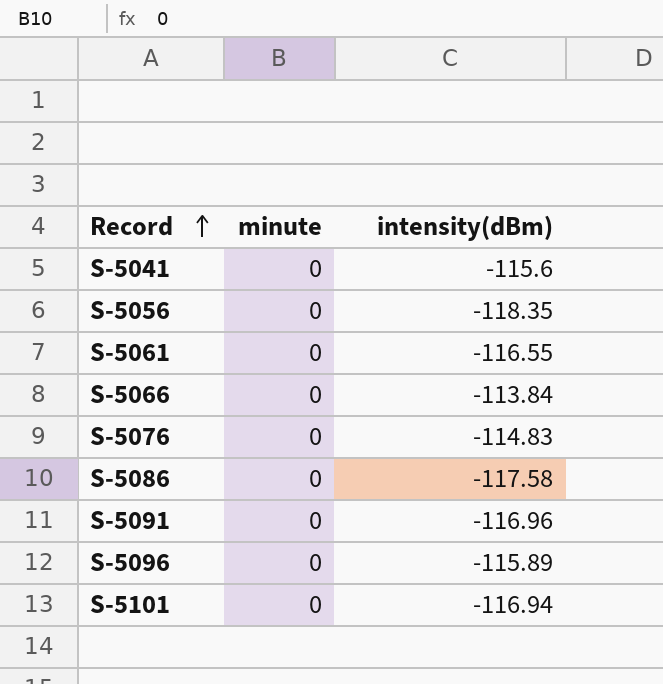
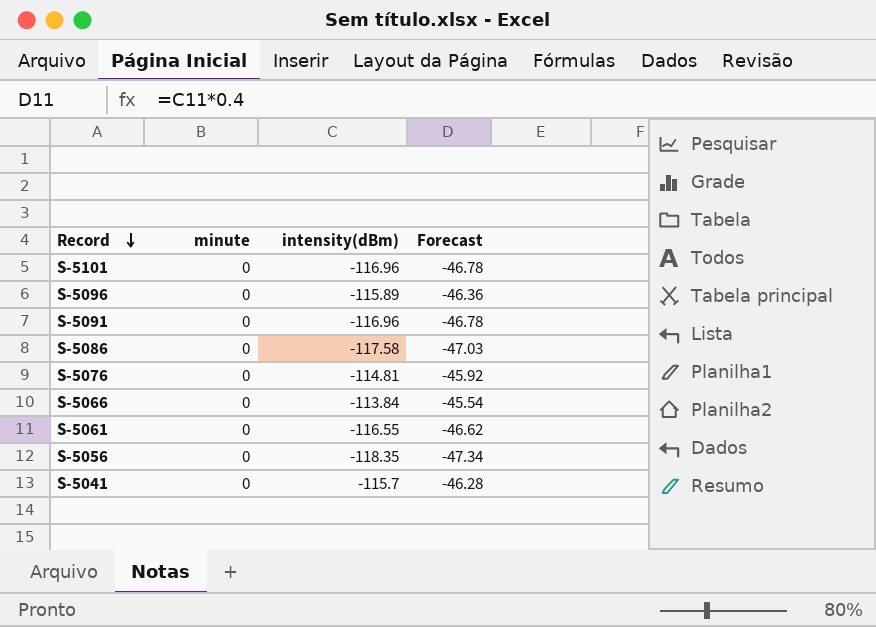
row order: Record ascending -> Record descending
column Forecast | formula: none -> [intensity(dBm)] * 0.4
S-5101 | intensity(dBm): -116.94 -> -116.96
S-5076 | intensity(dBm): -114.83 -> -114.81
S-5041 | intensity(dBm): -115.6 -> -115.7

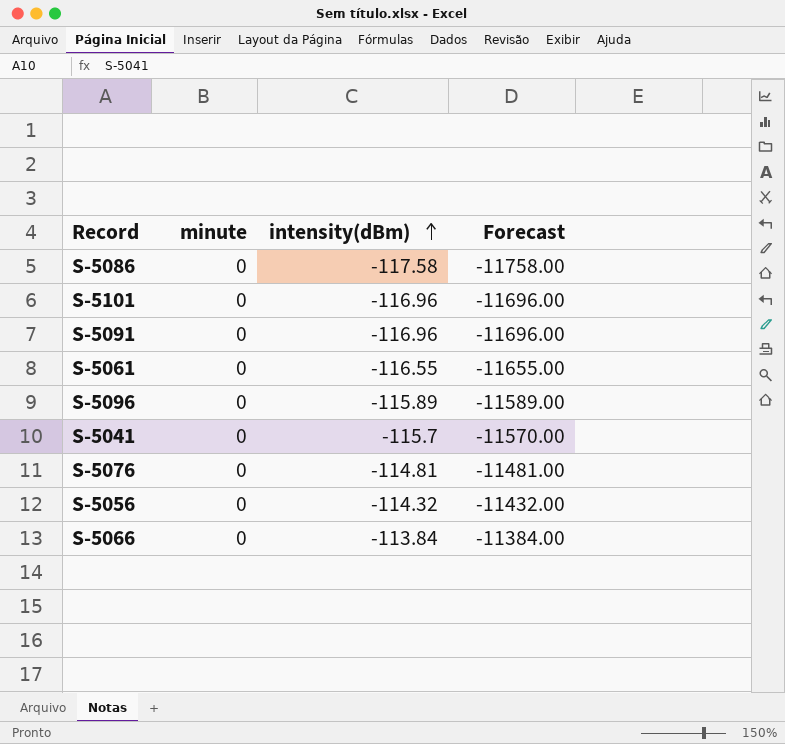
row order: Record descending -> intensity(dBm) ascending
column Forecast | formula: [intensity(dBm)] * 0.4 -> [intensity(dBm)] * 100
S-5056 | intensity(dBm): -118.35 -> -114.32

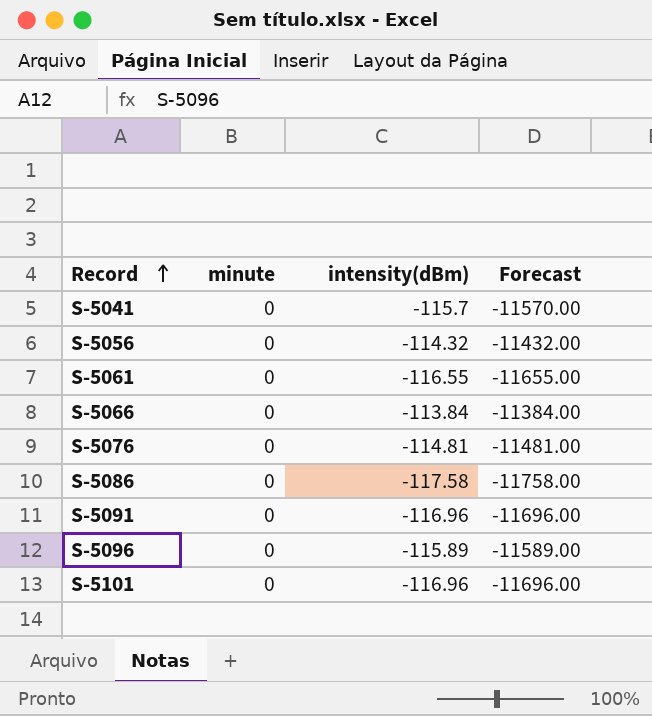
row order: intensity(dBm) ascending -> Record ascending

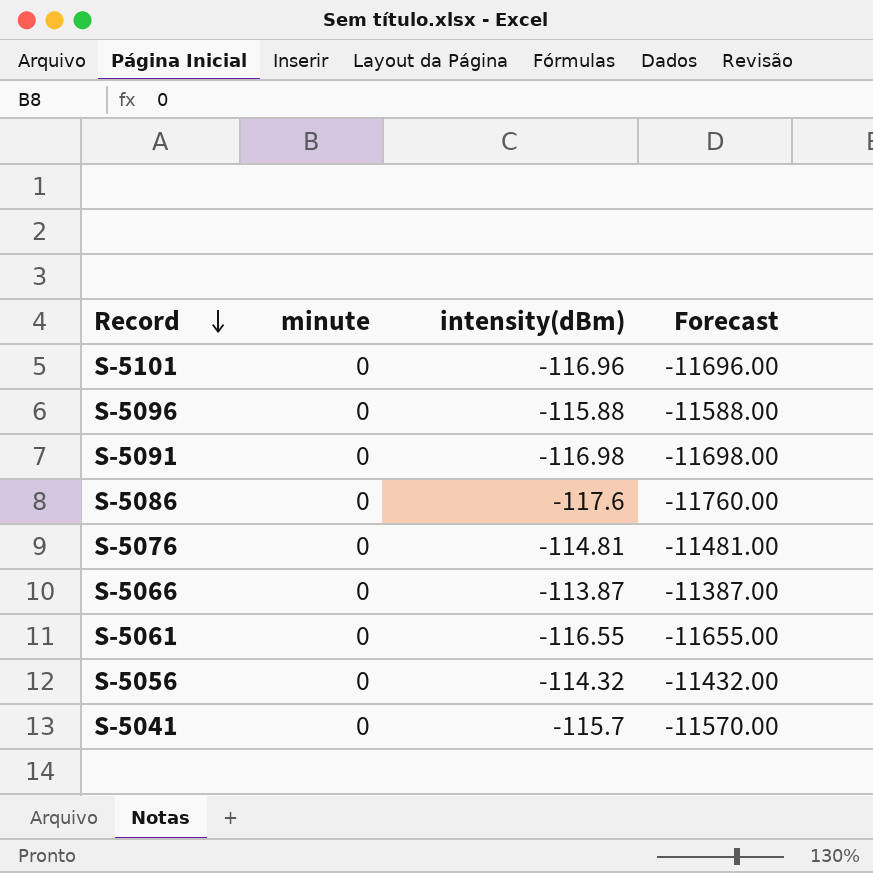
row order: Record ascending -> Record descending
S-5096 | intensity(dBm): -115.89 -> -115.88
S-5096 | Forecast: -11589.00 -> -11588.00
S-5091 | intensity(dBm): -116.96 -> -116.98
S-5091 | Forecast: -11696.00 -> -11698.00
S-5086 | intensity(dBm): -117.58 -> -117.6
S-5086 | Forecast: -11758.00 -> -11760.00
S-5066 | intensity(dBm): -113.84 -> -113.87
S-5066 | Forecast: -11384.00 -> -11387.00

